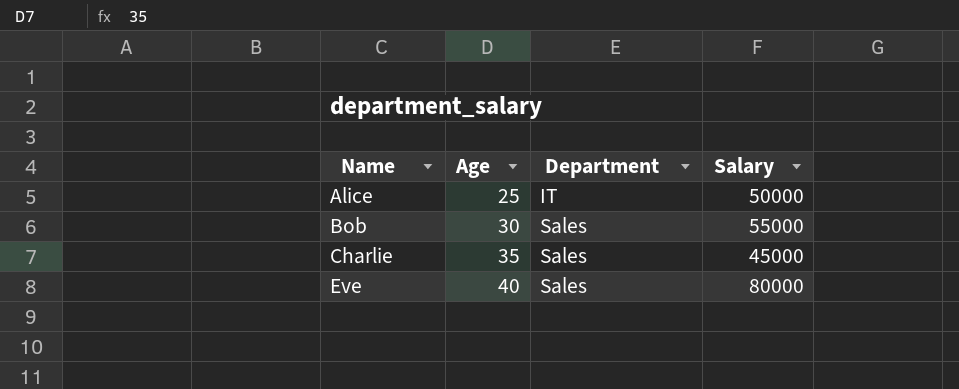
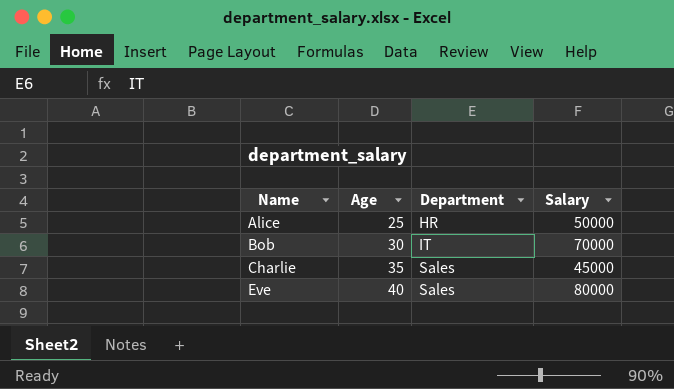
Alice | Department: IT -> HR
Bob | Department: Sales -> IT
Bob | Salary: 55000 -> 70000

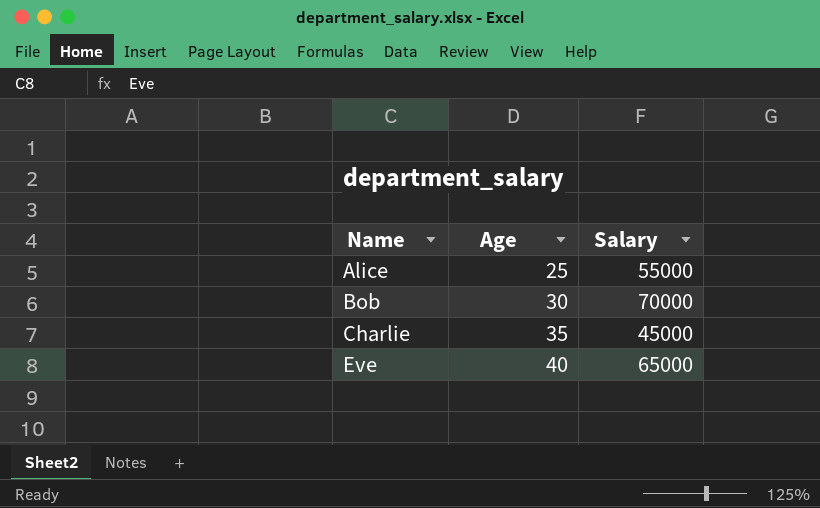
column Department | position: 3 -> none
Alice | Salary: 50000 -> 55000
Eve | Salary: 80000 -> 65000

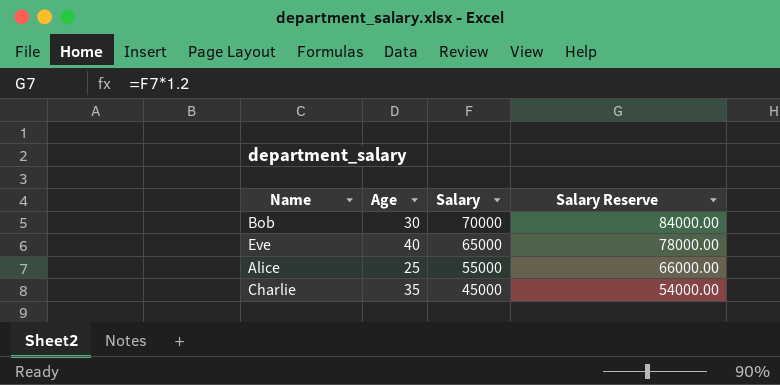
row order: Name ascending -> Salary descending
column Salary Reserve | formula: none -> [Salary] * 1.2

